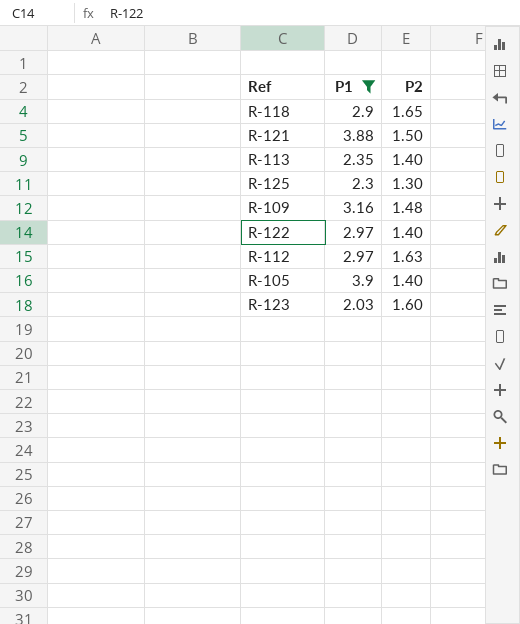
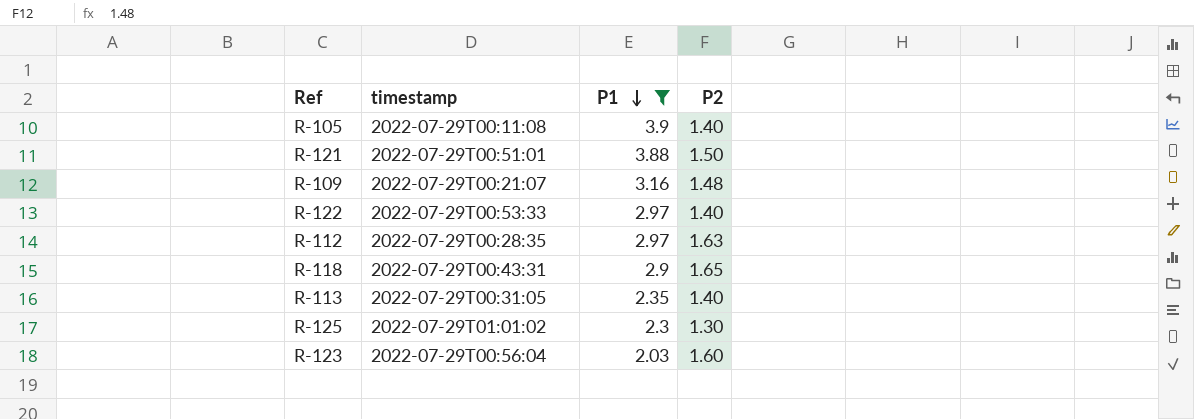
row order: none -> P1 descending
column timestamp | position: none -> 2

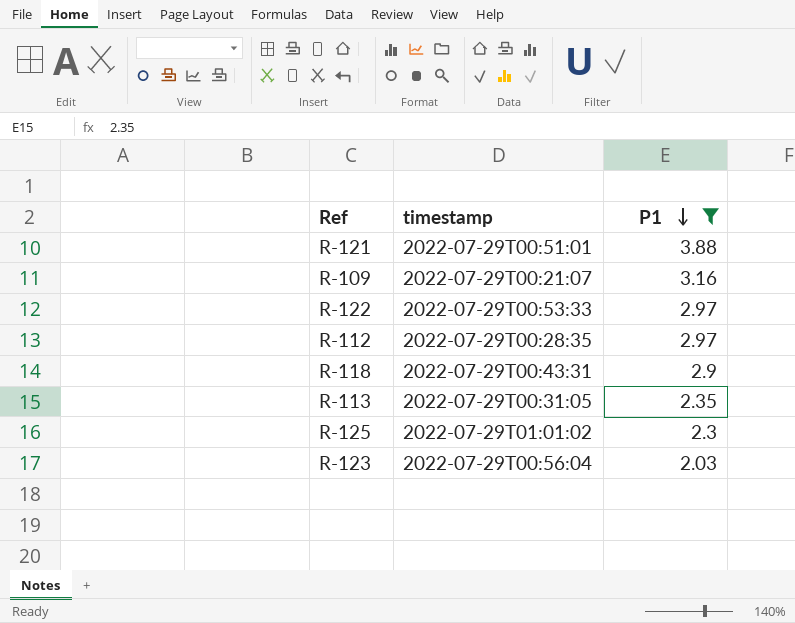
column P2 | position: 4 -> none
row R-105: 2022-07-29T00:11:08 | 3.9 | 1.40 -> none

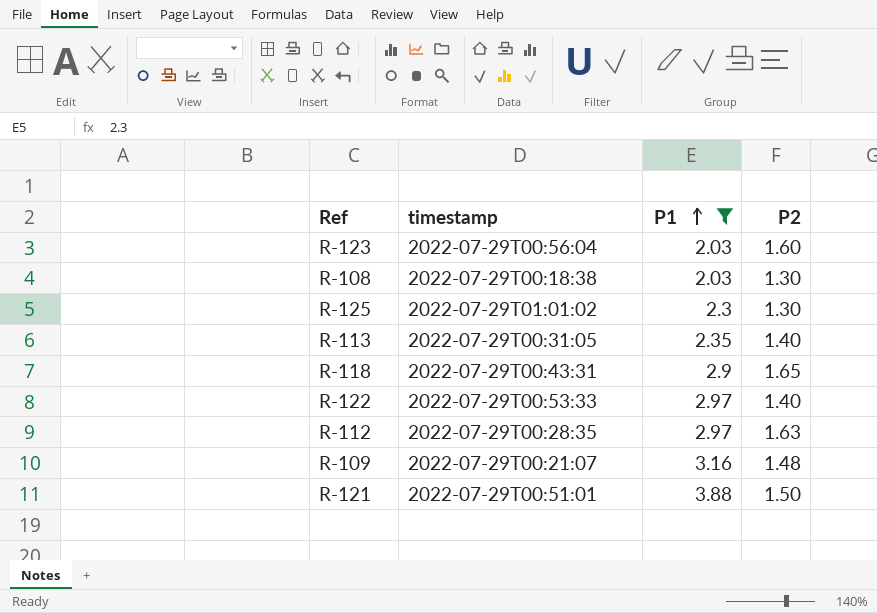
row order: P1 descending -> P1 ascending
column P2 | position: none -> 4
row R-108: none -> 2022-07-29T00:18:38 | 2.03 | 1.30

